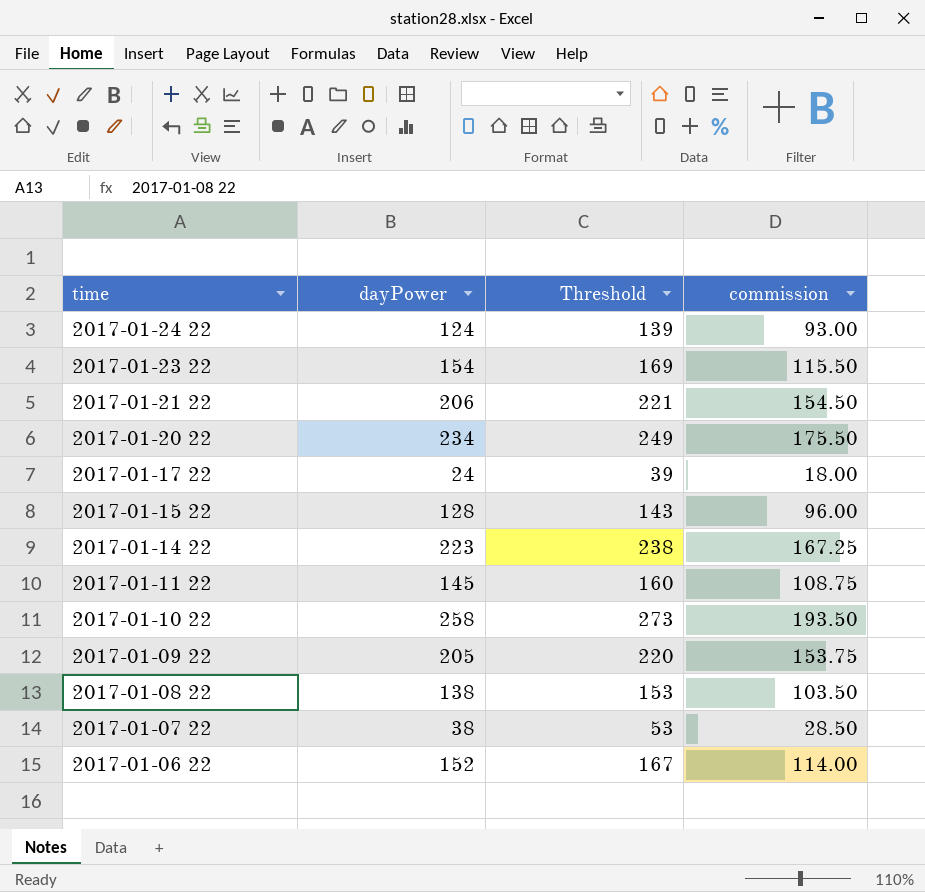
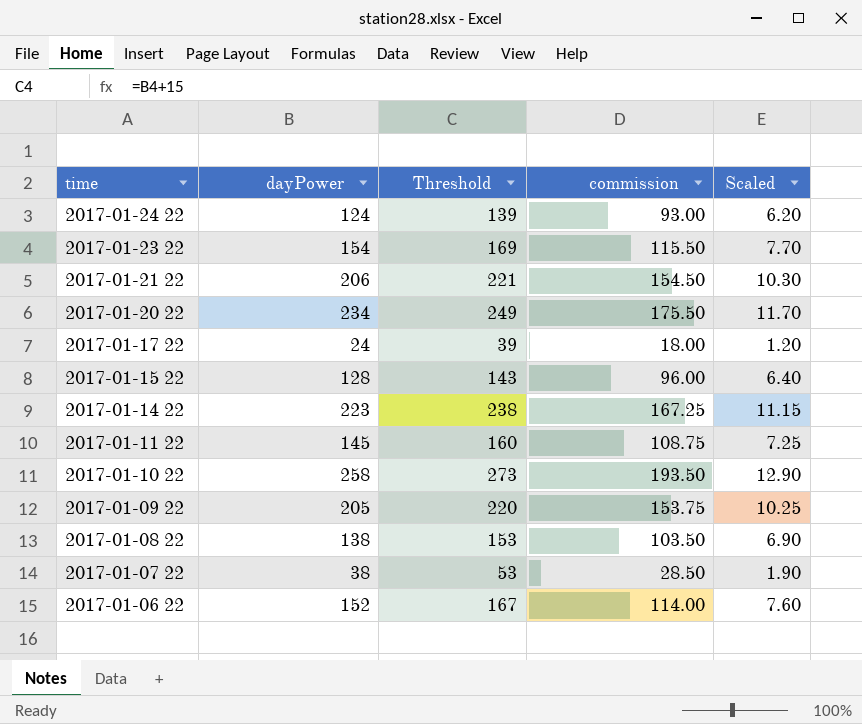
column Scaled | formula: none -> [dayPower] * 0.05

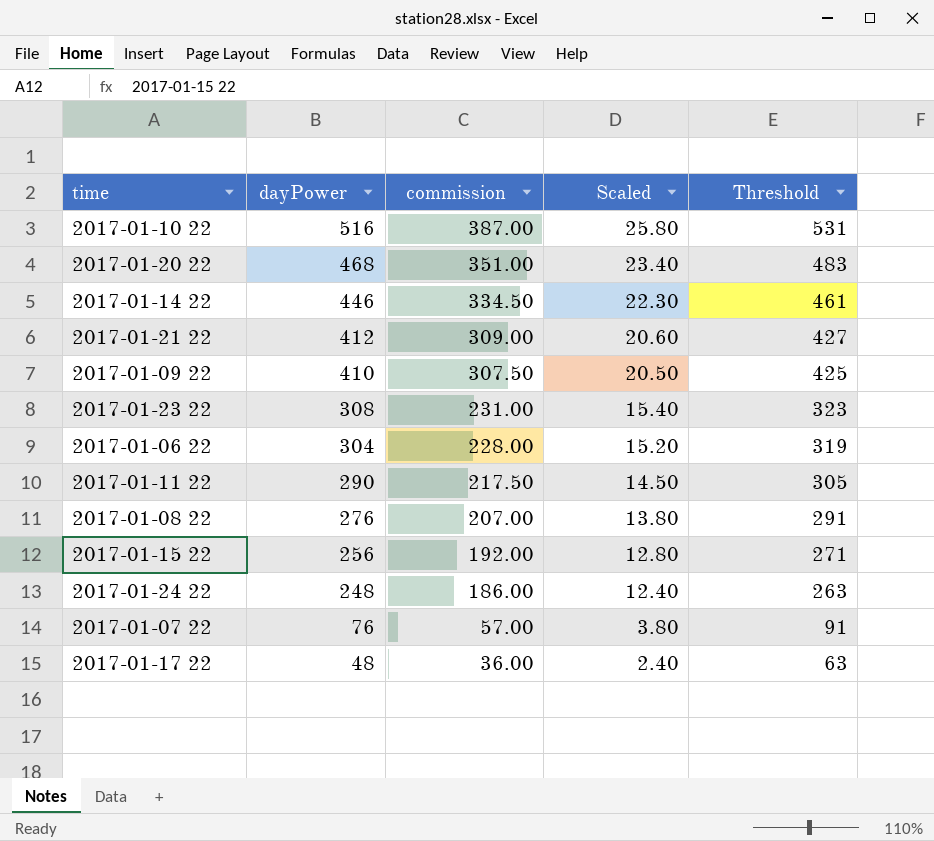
row order: time descending -> dayPower descending
column Threshold | position: 3 -> 5
2017-01-10 22 | dayPower: 258 -> 516
2017-01-10 22 | commission: 193.50 -> 387.00
2017-01-10 22 | Scaled: 12.90 -> 25.80
2017-01-10 22 | Threshold: 273 -> 531
2017-01-20 22 | dayPower: 234 -> 468
2017-01-20 22 | commission: 175.50 -> 351.00
2017-01-20 22 | Scaled: 11.70 -> 23.40
2017-01-20 22 | Threshold: 249 -> 483
2017-01-14 22 | dayPower: 223 -> 446
2017-01-14 22 | commission: 167.25 -> 334.50
2017-01-14 22 | Scaled: 11.15 -> 22.30
2017-01-14 22 | Threshold: 238 -> 461
2017-01-21 22 | dayPower: 206 -> 412
2017-01-21 22 | commission: 154.50 -> 309.00
2017-01-21 22 | Scaled: 10.30 -> 20.60
2017-01-21 22 | Threshold: 221 -> 427
2017-01-09 22 | dayPower: 205 -> 410
2017-01-09 22 | commission: 153.75 -> 307.50
2017-01-09 22 | Scaled: 10.25 -> 20.50
2017-01-09 22 | Threshold: 220 -> 425
2017-01-23 22 | dayPower: 154 -> 308
2017-01-23 22 | commission: 115.50 -> 231.00
2017-01-23 22 | Scaled: 7.70 -> 15.40
2017-01-23 22 | Threshold: 169 -> 323
2017-01-06 22 | dayPower: 152 -> 304
2017-01-06 22 | commission: 114.00 -> 228.00
2017-01-06 22 | Scaled: 7.60 -> 15.20
2017-01-06 22 | Threshold: 167 -> 319
2017-01-11 22 | dayPower: 145 -> 290
2017-01-11 22 | commission: 108.75 -> 217.50
2017-01-11 22 | Scaled: 7.25 -> 14.50
2017-01-11 22 | Threshold: 160 -> 305
2017-01-08 22 | dayPower: 138 -> 276
2017-01-08 22 | commission: 103.50 -> 207.00
2017-01-08 22 | Scaled: 6.90 -> 13.80
2017-01-08 22 | Threshold: 153 -> 291
2017-01-15 22 | dayPower: 128 -> 256
2017-01-15 22 | commission: 96.00 -> 192.00
2017-01-15 22 | Scaled: 6.40 -> 12.80
2017-01-15 22 | Threshold: 143 -> 271
2017-01-24 22 | dayPower: 124 -> 248
2017-01-24 22 | commission: 93.00 -> 186.00
2017-01-24 22 | Scaled: 6.20 -> 12.40
2017-01-24 22 | Threshold: 139 -> 263
2017-01-07 22 | dayPower: 38 -> 76
2017-01-07 22 | commission: 28.50 -> 57.00
2017-01-07 22 | Scaled: 1.90 -> 3.80
2017-01-07 22 | Threshold: 53 -> 91
2017-01-17 22 | dayPower: 24 -> 48
2017-01-17 22 | commission: 18.00 -> 36.00
2017-01-17 22 | Scaled: 1.20 -> 2.40
2017-01-17 22 | Threshold: 39 -> 63

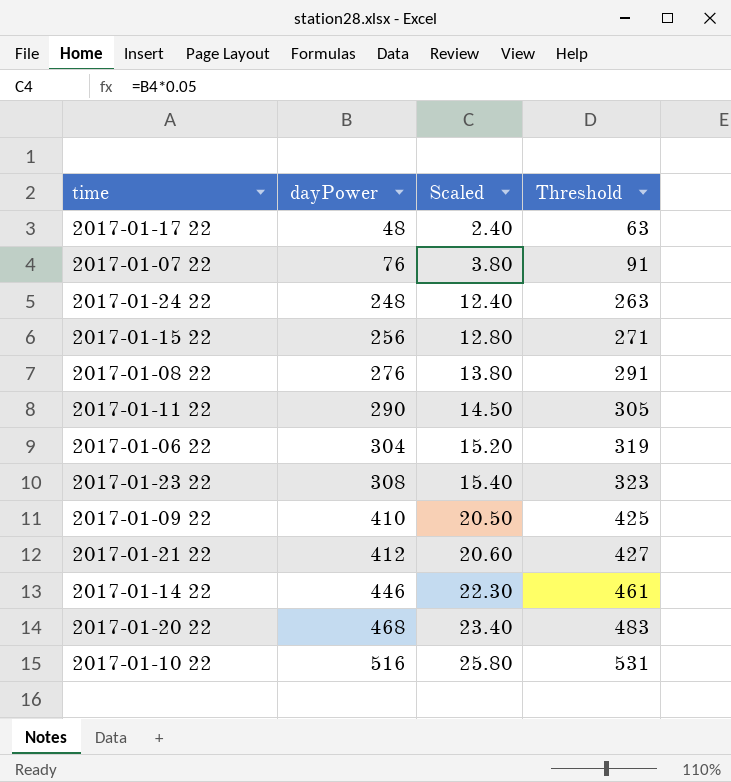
row order: dayPower descending -> dayPower ascending
column commission | formula: [dayPower] * 0.75 -> none

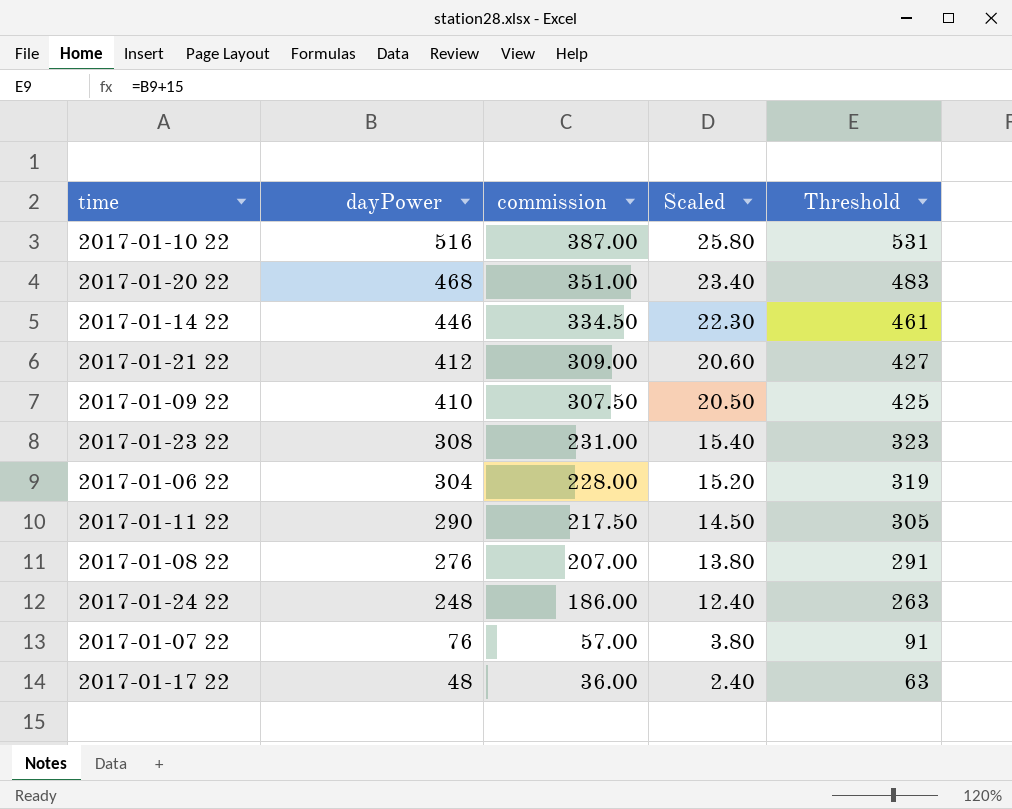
row order: dayPower ascending -> dayPower descending
column commission | formula: none -> [dayPower] * 0.75
row 2017-01-15 22: 256 | 12.80 | 271 -> none

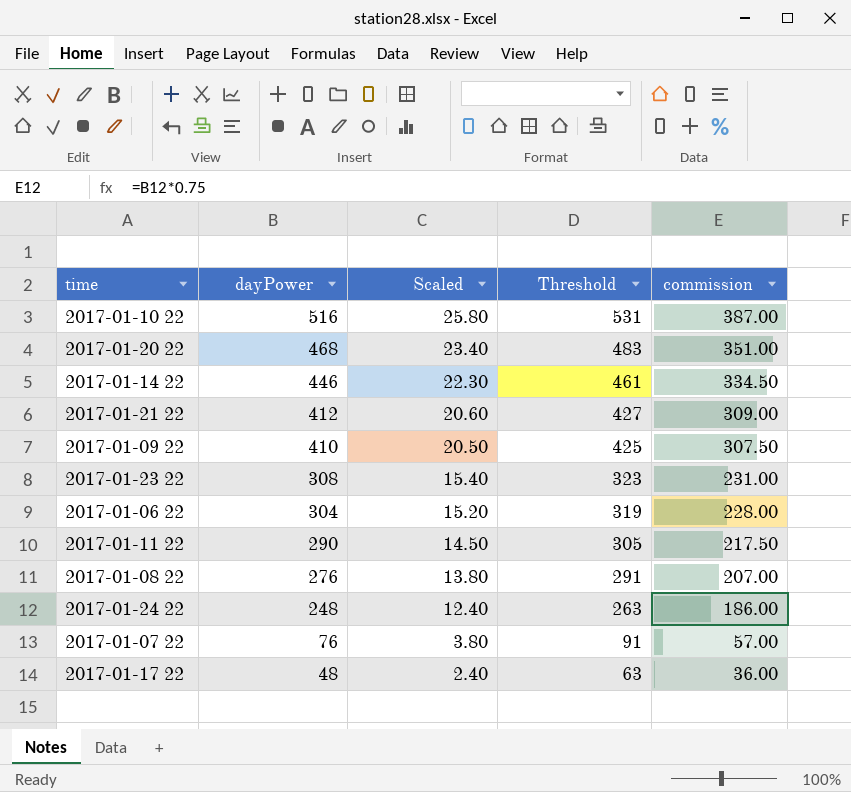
column commission | position: 3 -> 5

